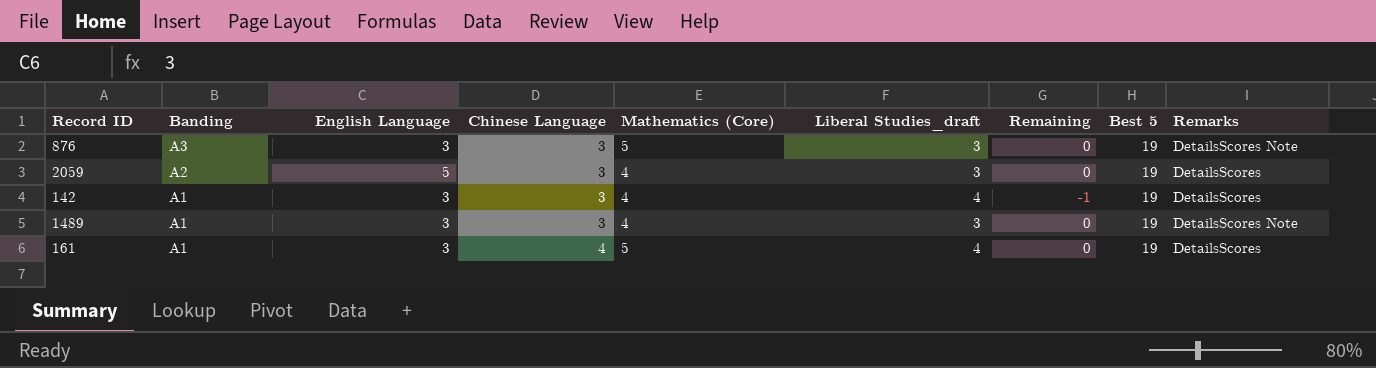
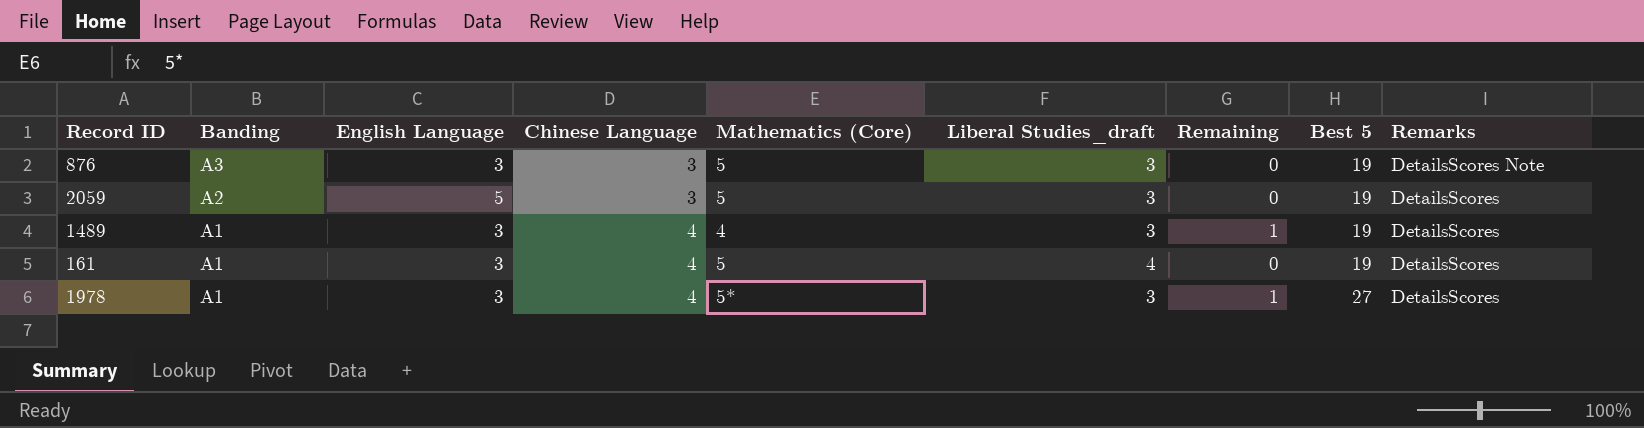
row 142: A1 | 3 | 3 | 4 | 4 | -1 | 19 | DetailsScores -> none
2059 | Mathematics (Core): 4 -> 5
1489 | Chinese Language: 3 -> 4
1489 | Remaining: 0 -> 1
1489 | Remarks: DetailsScores Note -> DetailsScores
row 1978: none -> A1 | 3 | 4 | 5* | 3 | 1 | 27 | DetailsScores

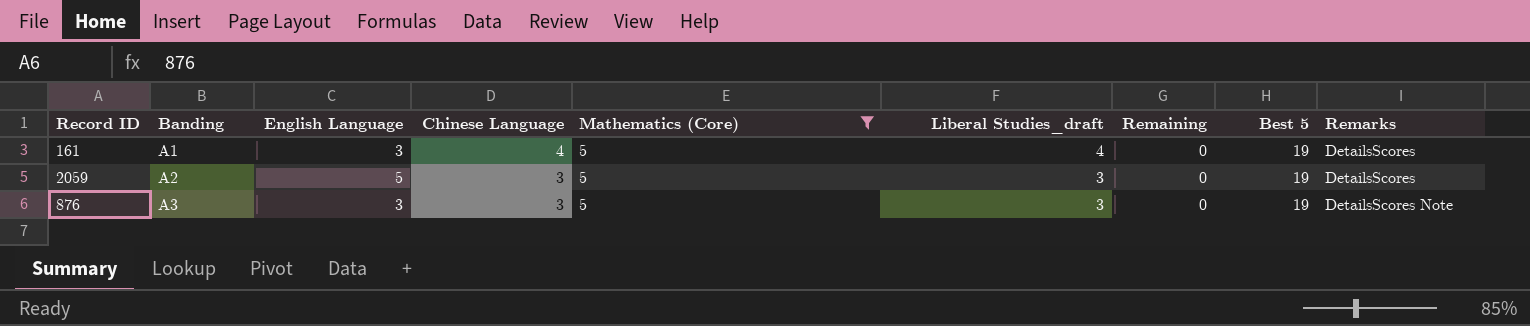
filter: none -> Mathematics (Core) = 5
row order: Banding descending -> Banding ascending

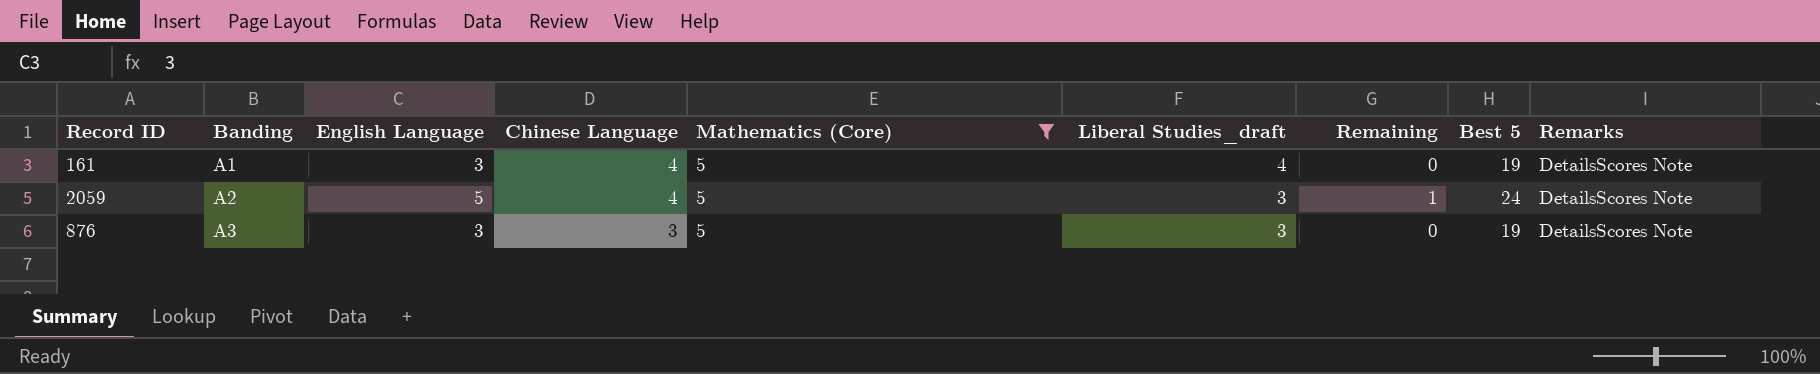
161 | Remarks: DetailsScores -> DetailsScores Note
2059 | Chinese Language: 3 -> 4
2059 | Remaining: 0 -> 1
2059 | Best 5: 19 -> 24
2059 | Remarks: DetailsScores -> DetailsScores Note

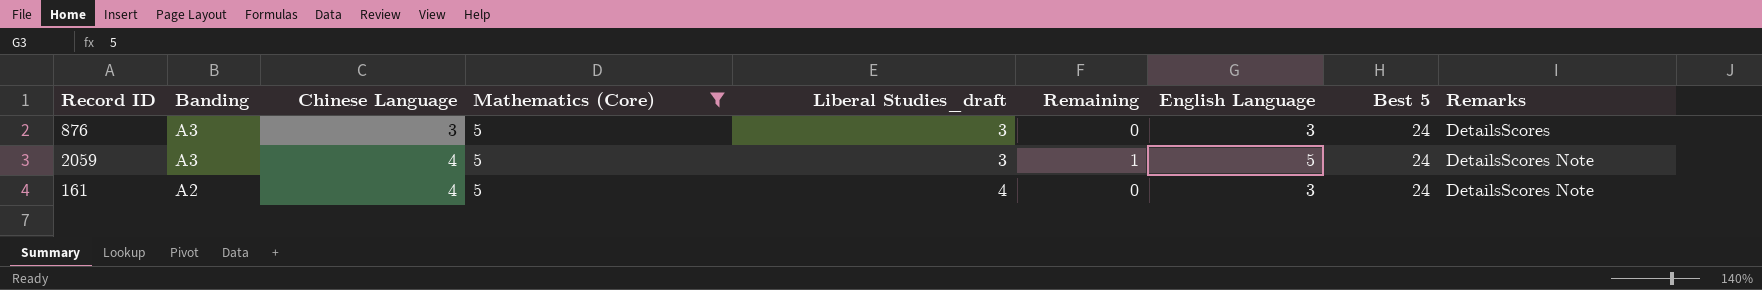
row order: Banding ascending -> Banding descending
column English Language | position: 3 -> 7
876 | Best 5: 19 -> 24
876 | Remarks: DetailsScores Note -> DetailsScores
2059 | Banding: A2 -> A3
161 | Banding: A1 -> A2
161 | Best 5: 19 -> 24

